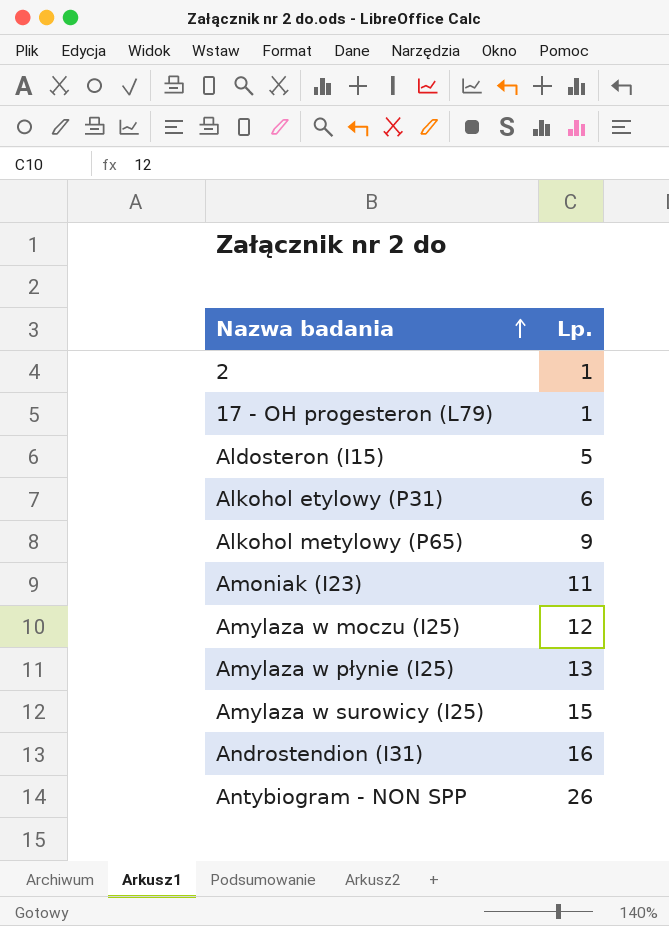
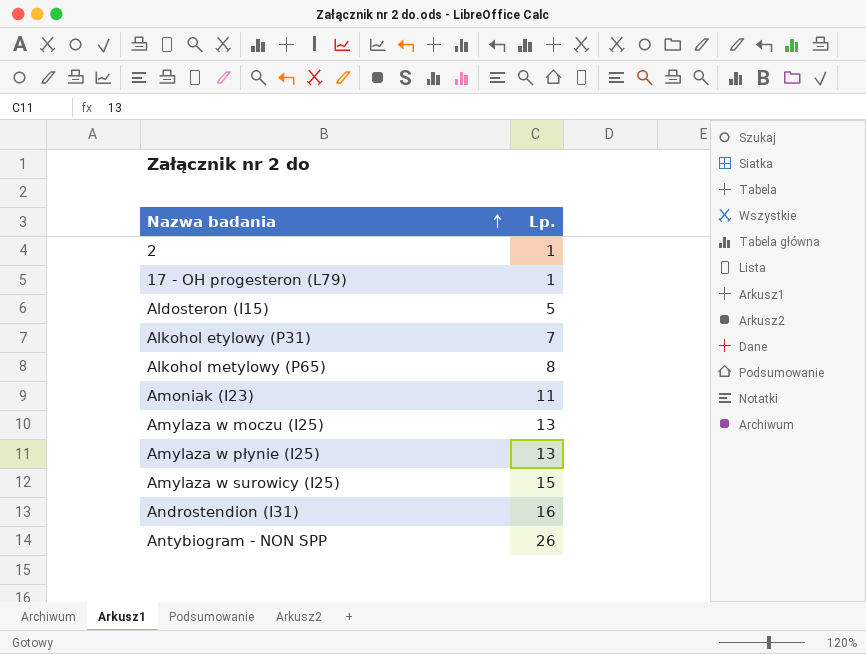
Alkohol etylowy (P31) | Lp.: 6 -> 7
Alkohol metylowy (P65) | Lp.: 9 -> 8
Amylaza w moczu (I25) | Lp.: 12 -> 13

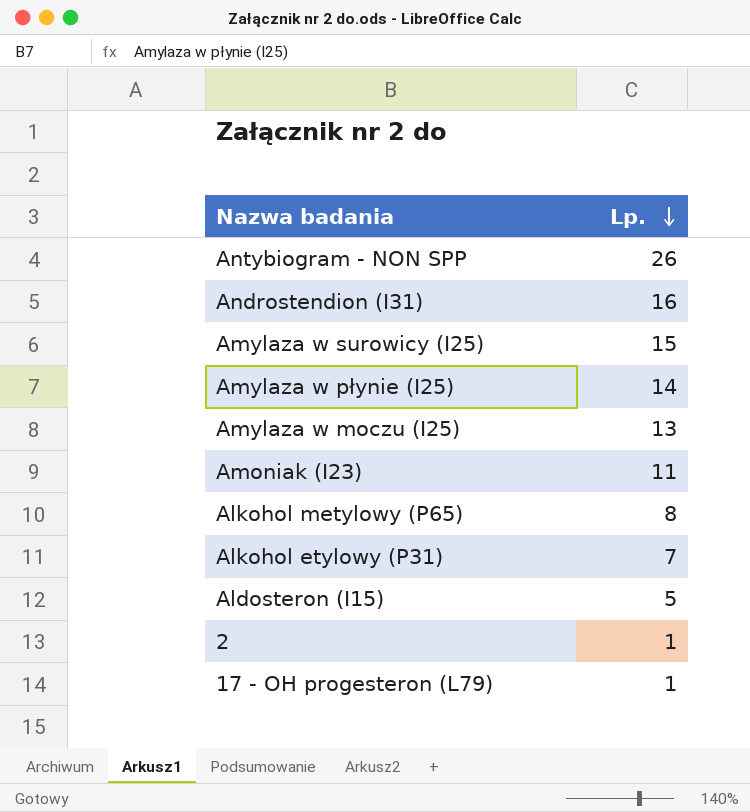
row order: Nazwa badania ascending -> Lp. descending
Amylaza w płynie (I25) | Lp.: 13 -> 14

